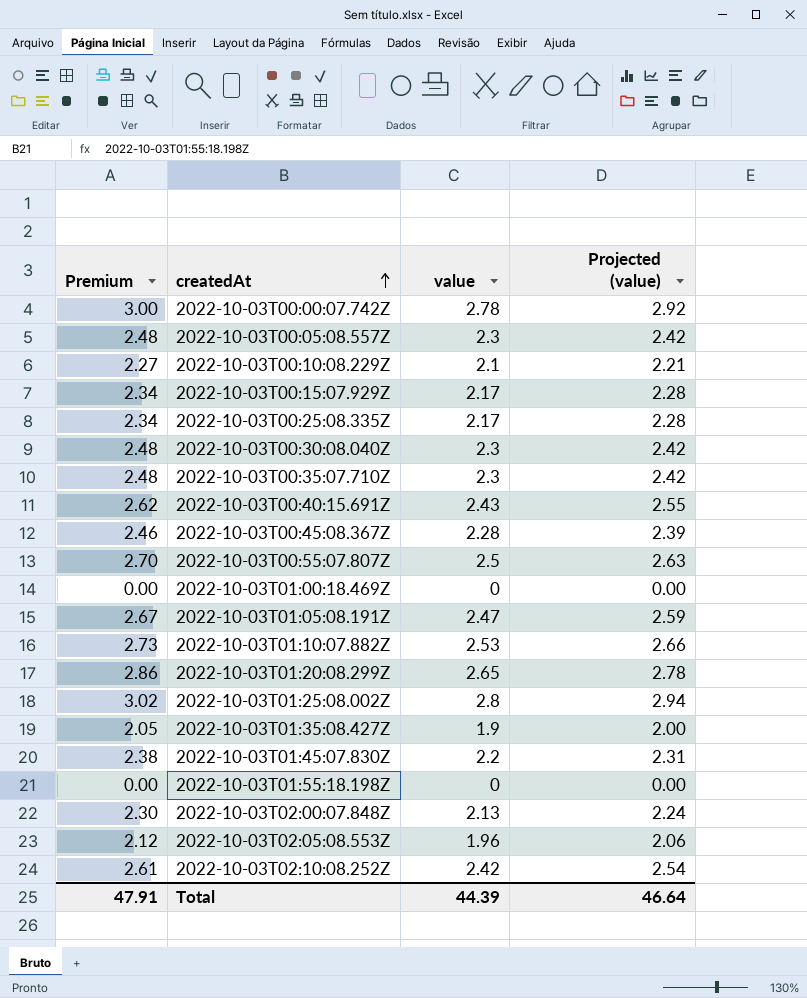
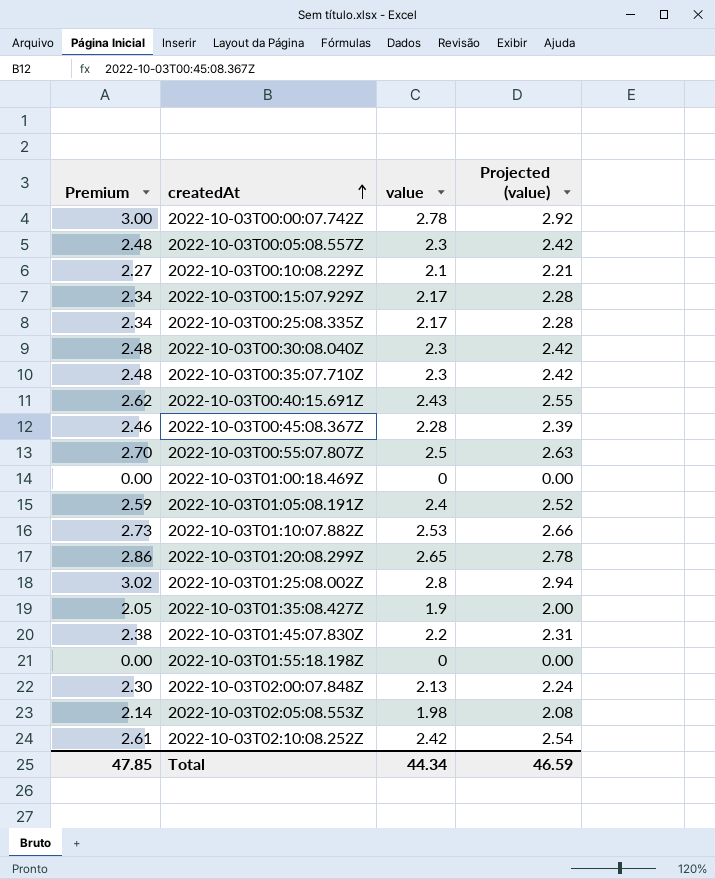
2022-10-03T01:05:08.191Z | Premium: 2.67 -> 2.59
2022-10-03T01:05:08.191Z | value: 2.47 -> 2.4
2022-10-03T01:05:08.191Z | Projected (value): 2.59 -> 2.52
2022-10-03T02:05:08.553Z | Premium: 2.12 -> 2.14
2022-10-03T02:05:08.553Z | value: 1.96 -> 1.98
2022-10-03T02:05:08.553Z | Projected (value): 2.06 -> 2.08
Total | Premium: 47.91 -> 47.85
Total | value: 44.39 -> 44.34
Total | Projected (value): 46.64 -> 46.59

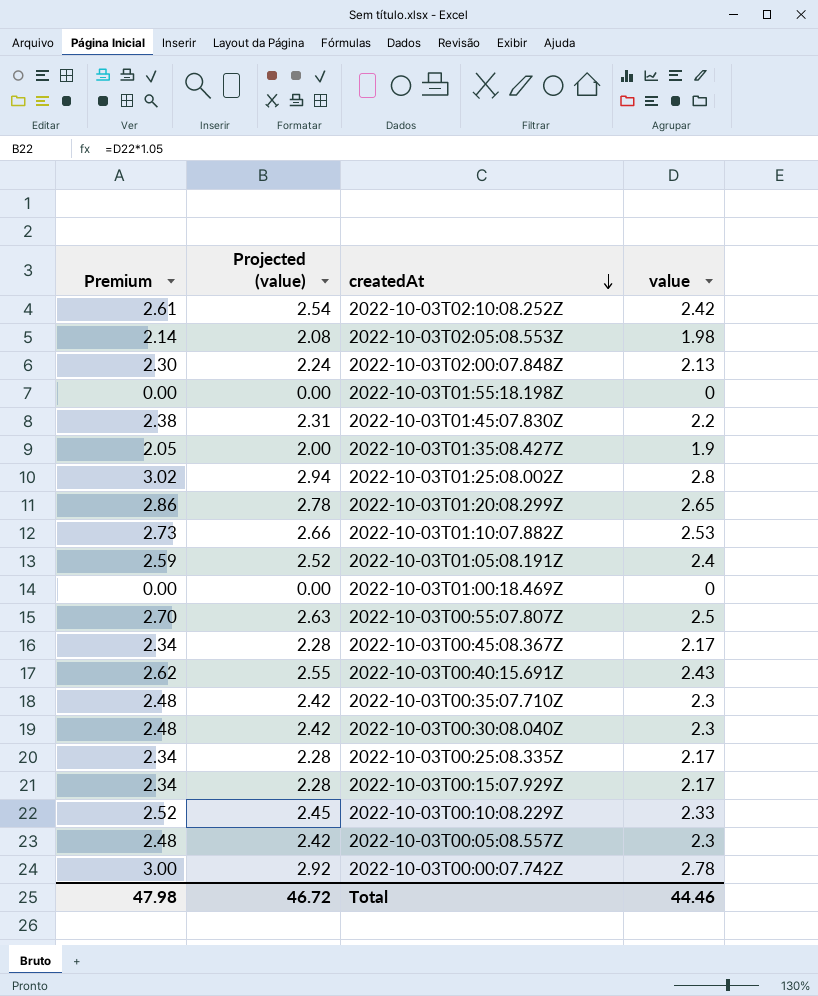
row order: createdAt ascending -> createdAt descending
column Projected (value) | position: 4 -> 2
2022-10-03T00:45:08.367Z | Premium: 2.46 -> 2.34
2022-10-03T00:45:08.367Z | Projected (value): 2.39 -> 2.28
2022-10-03T00:45:08.367Z | value: 2.28 -> 2.17
2022-10-03T00:10:08.229Z | Premium: 2.27 -> 2.52
2022-10-03T00:10:08.229Z | Projected (value): 2.21 -> 2.45
2022-10-03T00:10:08.229Z | value: 2.1 -> 2.33
Total | Premium: 47.85 -> 47.98
Total | Projected (value): 46.59 -> 46.72
Total | value: 44.34 -> 44.46

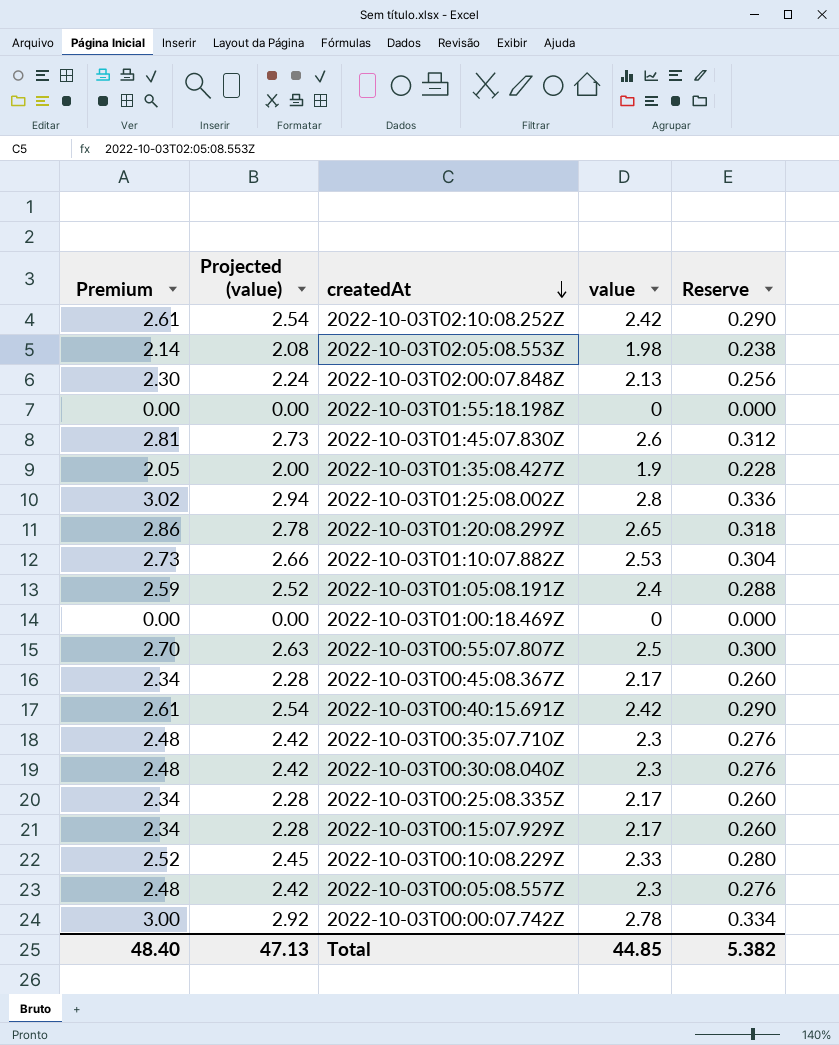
column Reserve | formula: none -> [value] * 0.12
2022-10-03T01:45:07.830Z | Premium: 2.38 -> 2.81
2022-10-03T01:45:07.830Z | Projected (value): 2.31 -> 2.73
2022-10-03T01:45:07.830Z | value: 2.2 -> 2.6
2022-10-03T00:40:15.691Z | Premium: 2.62 -> 2.61
2022-10-03T00:40:15.691Z | Projected (value): 2.55 -> 2.54
2022-10-03T00:40:15.691Z | value: 2.43 -> 2.42
Total | Premium: 47.98 -> 48.40
Total | Projected (value): 46.72 -> 47.13
Total | value: 44.46 -> 44.85

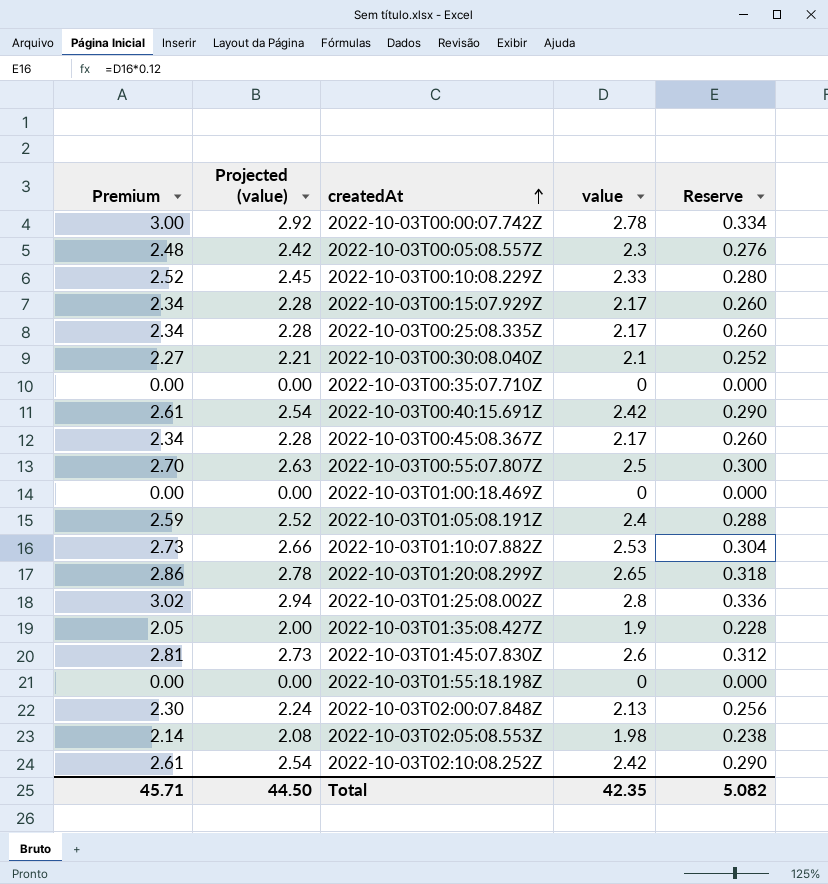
row order: createdAt descending -> createdAt ascending
2022-10-03T00:30:08.040Z | Premium: 2.48 -> 2.27
2022-10-03T00:30:08.040Z | Projected (value): 2.42 -> 2.21
2022-10-03T00:30:08.040Z | value: 2.3 -> 2.1
2022-10-03T00:30:08.040Z | Reserve: 0.276 -> 0.252
2022-10-03T00:35:07.710Z | Premium: 2.48 -> 0.00
2022-10-03T00:35:07.710Z | Projected (value): 2.42 -> 0.00
2022-10-03T00:35:07.710Z | value: 2.3 -> 0
2022-10-03T00:35:07.710Z | Reserve: 0.276 -> 0.000
Total | Premium: 48.40 -> 45.71
Total | Projected (value): 47.13 -> 44.50
Total | value: 44.85 -> 42.35
Total | Reserve: 5.382 -> 5.082

